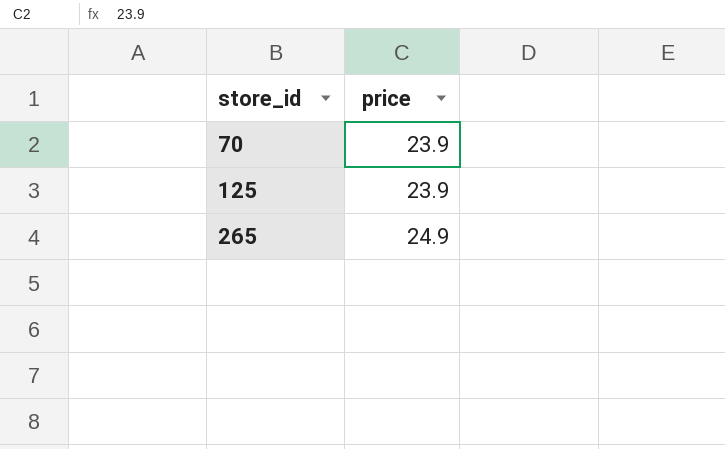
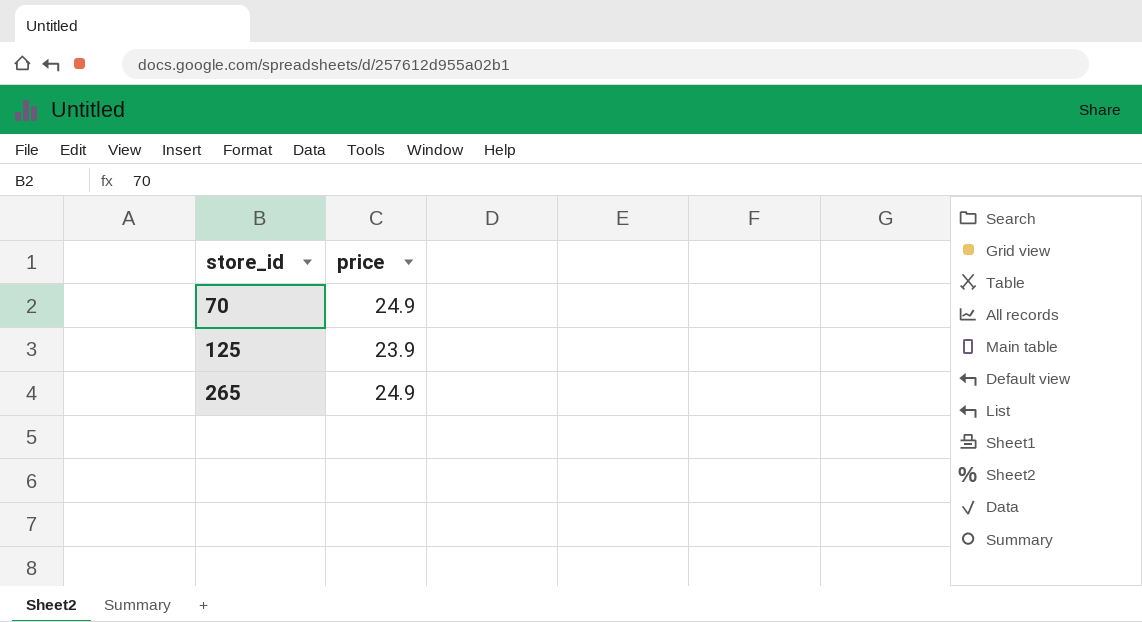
70 | price: 23.9 -> 24.9

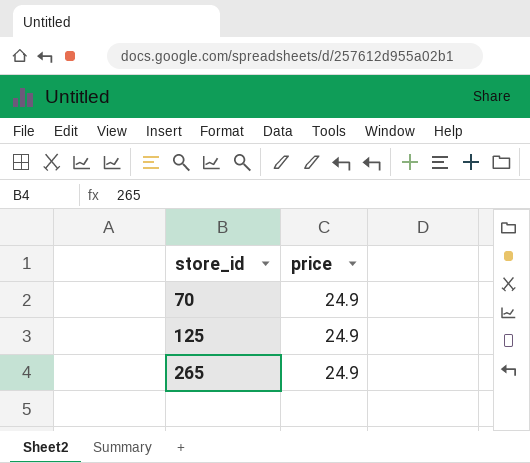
125 | price: 23.9 -> 24.9

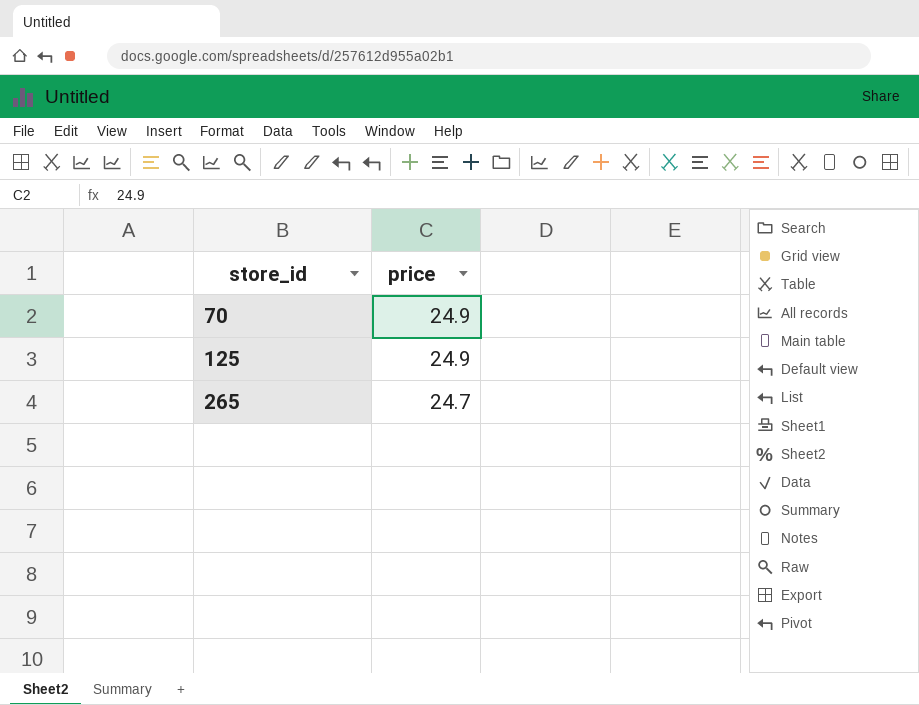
265 | price: 24.9 -> 24.7

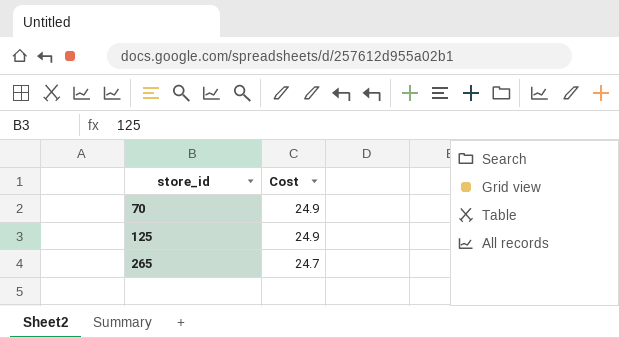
column name: price -> Cost

